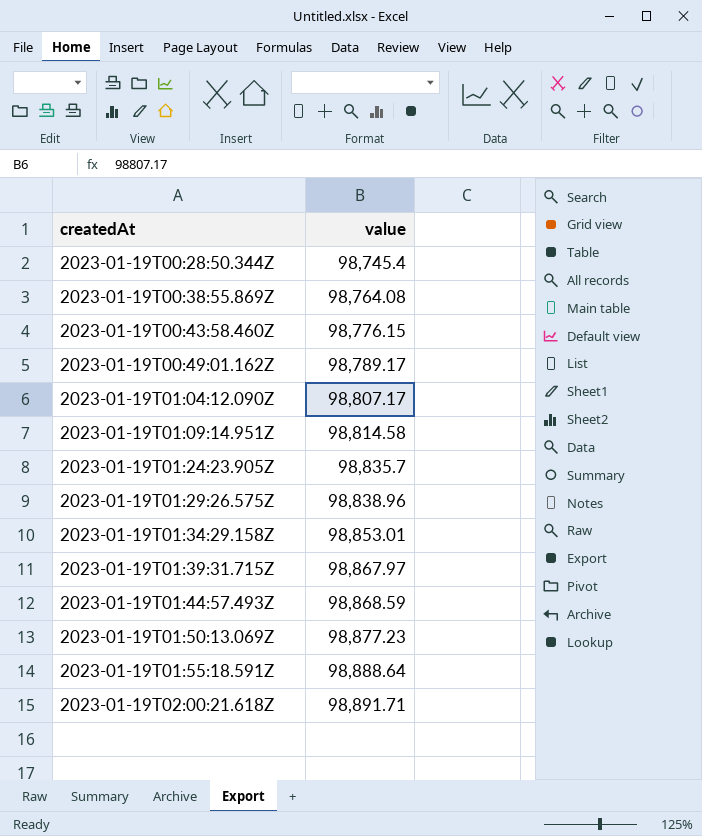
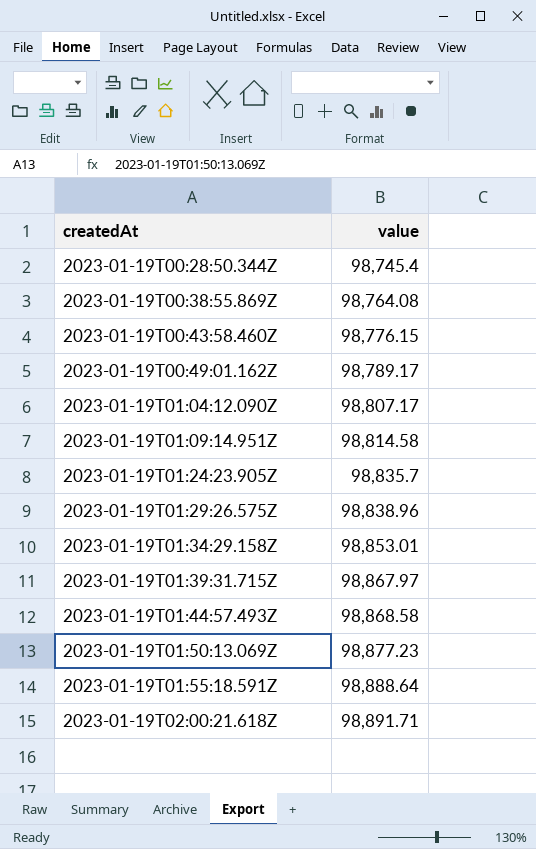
2023-01-19T01:44:57.493Z | value: 98,868.59 -> 98,868.58

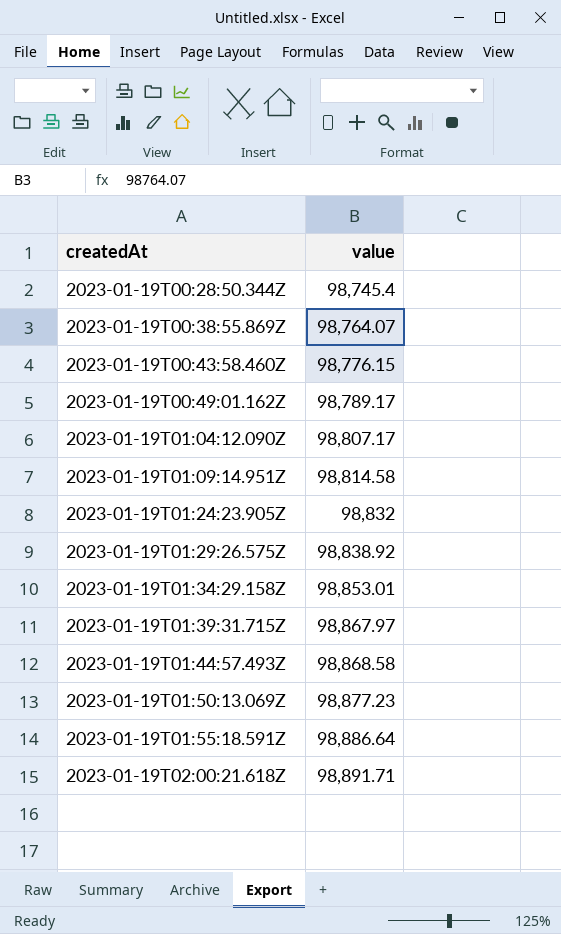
2023-01-19T00:38:55.869Z | value: 98,764.08 -> 98,764.07
2023-01-19T01:24:23.905Z | value: 98,835.7 -> 98,832
2023-01-19T01:29:26.575Z | value: 98,838.96 -> 98,838.92
2023-01-19T01:55:18.591Z | value: 98,888.64 -> 98,886.64

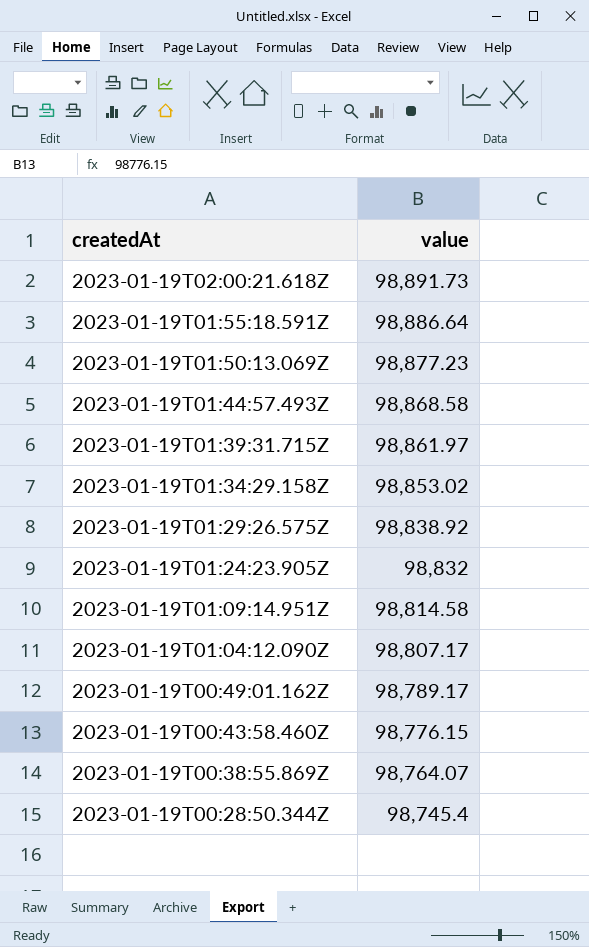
row order: createdAt ascending -> createdAt descending
2023-01-19T02:00:21.618Z | value: 98,891.71 -> 98,891.73
2023-01-19T01:39:31.715Z | value: 98,867.97 -> 98,861.97
2023-01-19T01:34:29.158Z | value: 98,853.01 -> 98,853.02

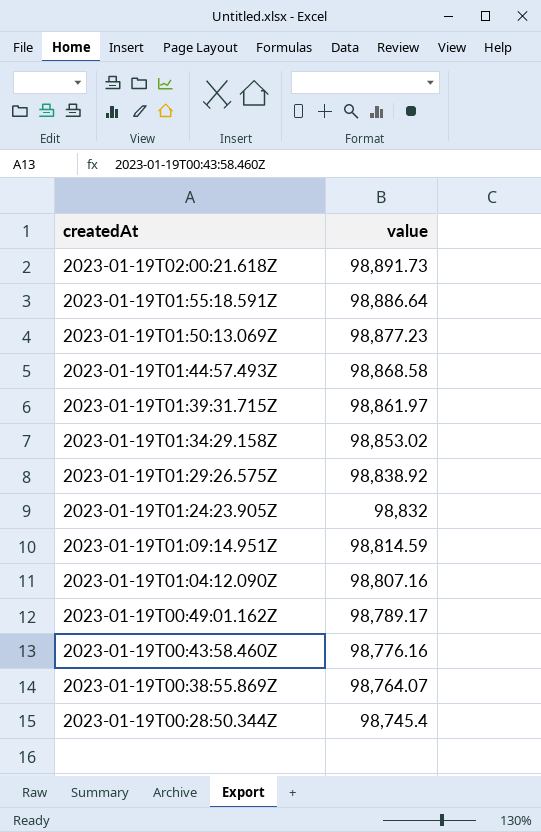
2023-01-19T01:09:14.951Z | value: 98,814.58 -> 98,814.59
2023-01-19T01:04:12.090Z | value: 98,807.17 -> 98,807.16
2023-01-19T00:43:58.460Z | value: 98,776.15 -> 98,776.16

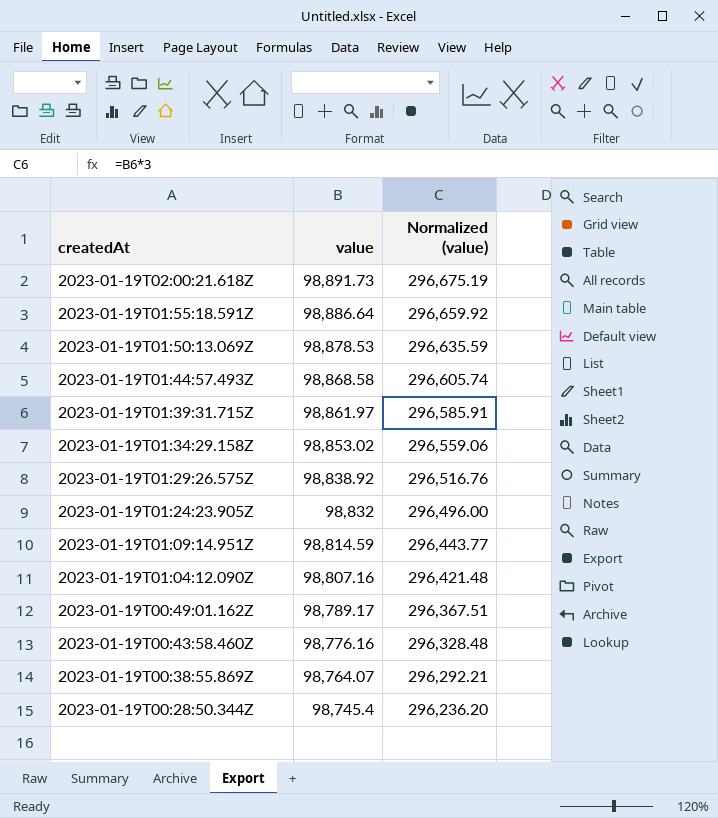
column Normalized (value) | formula: none -> [value] * 3
2023-01-19T01:50:13.069Z | value: 98,877.23 -> 98,878.53

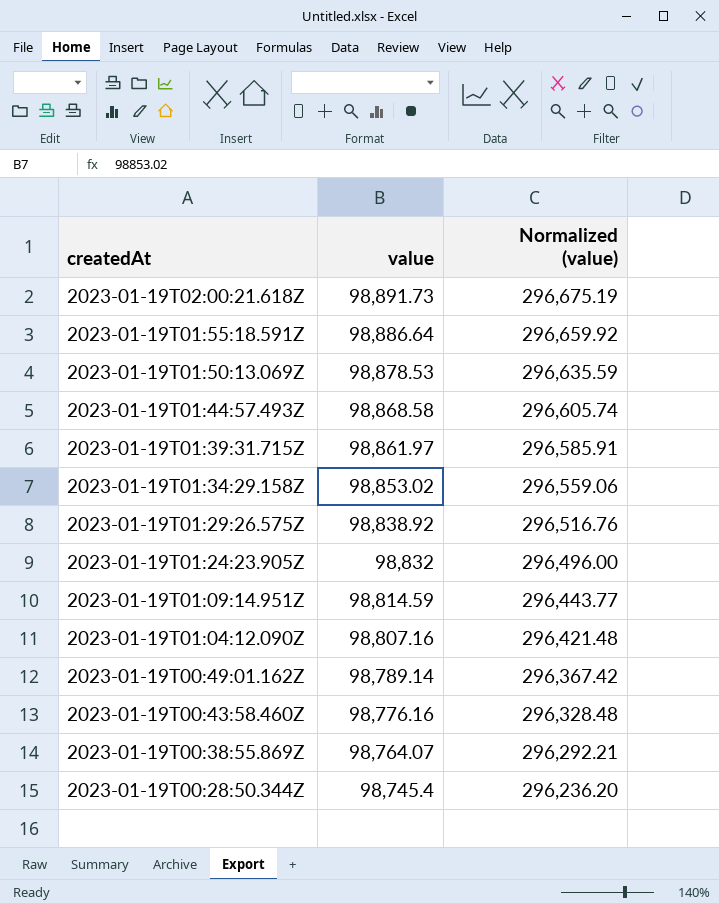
2023-01-19T00:49:01.162Z | value: 98,789.17 -> 98,789.14
2023-01-19T00:49:01.162Z | Normalized (value): 296,367.51 -> 296,367.42

